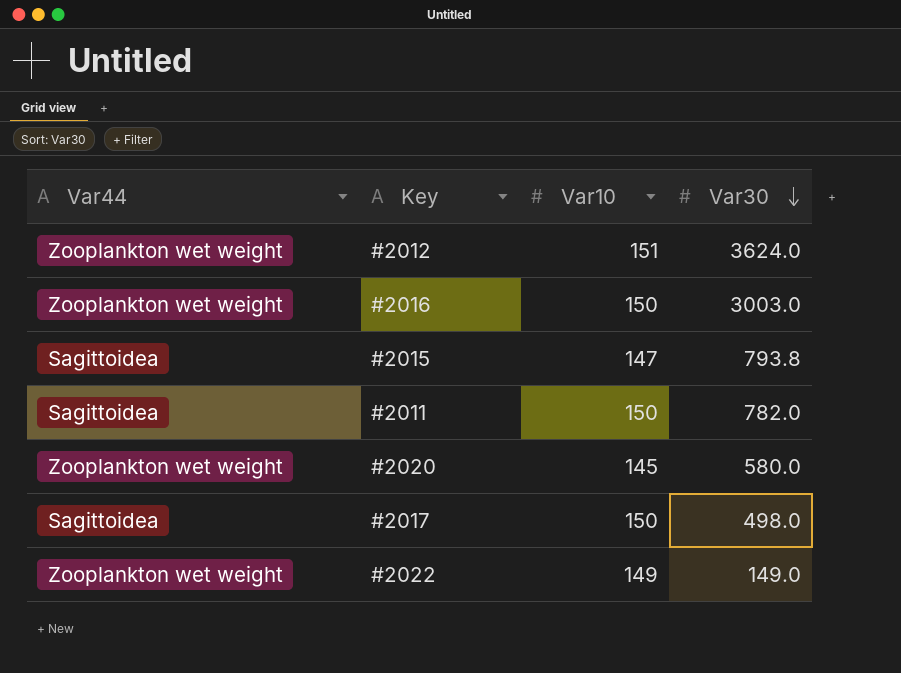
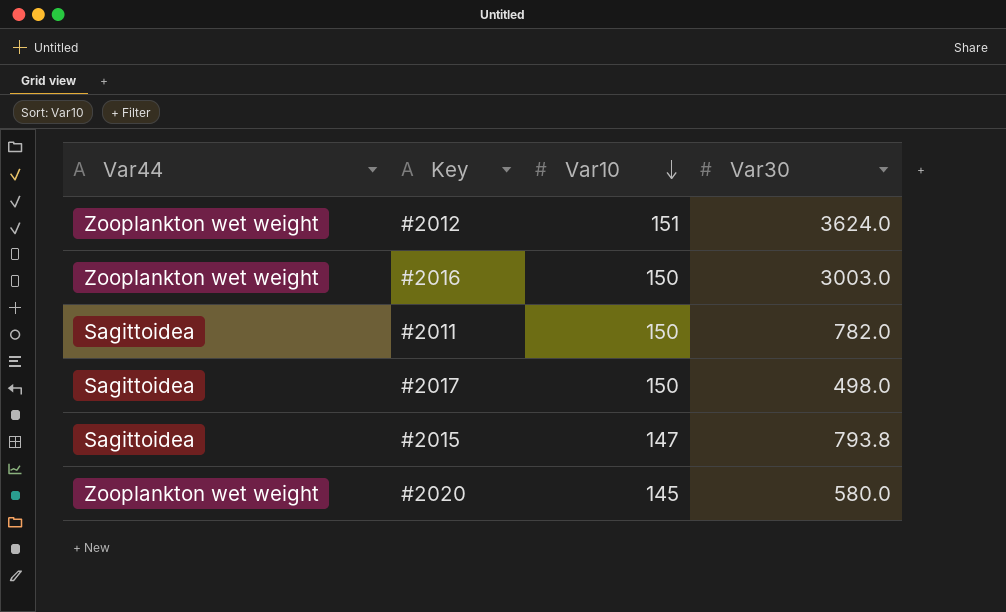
row order: Var30 descending -> Var10 descending
row #2022: Zooplankton wet weight | 149 | 149.0 -> none

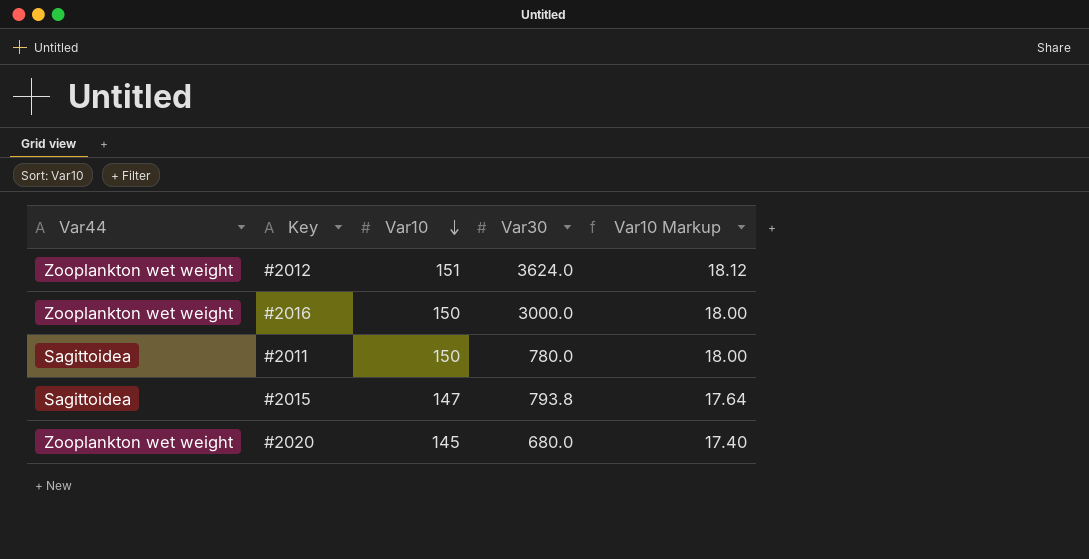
column Var10 Markup | formula: none -> [Var10] * 0.12
row #2017: Sagittoidea | 150 | 498.0 -> none
#2016 | Var30: 3003.0 -> 3000.0
#2011 | Var30: 782.0 -> 780.0
#2020 | Var30: 580.0 -> 680.0

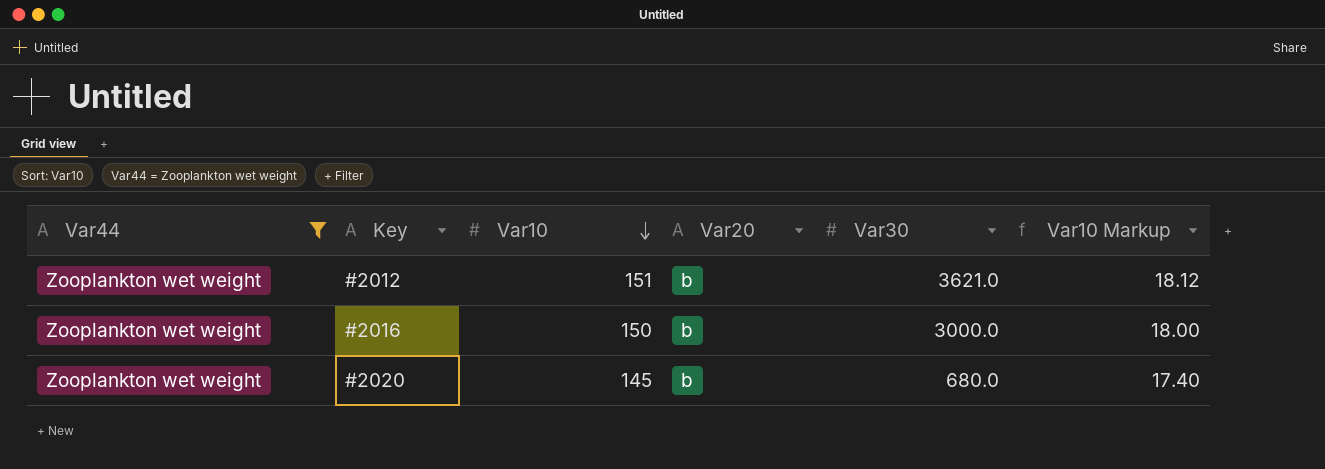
filter: none -> Var44 = Zooplankton wet weight
column Var20 | position: none -> 4
#2012 | Var30: 3624.0 -> 3621.0

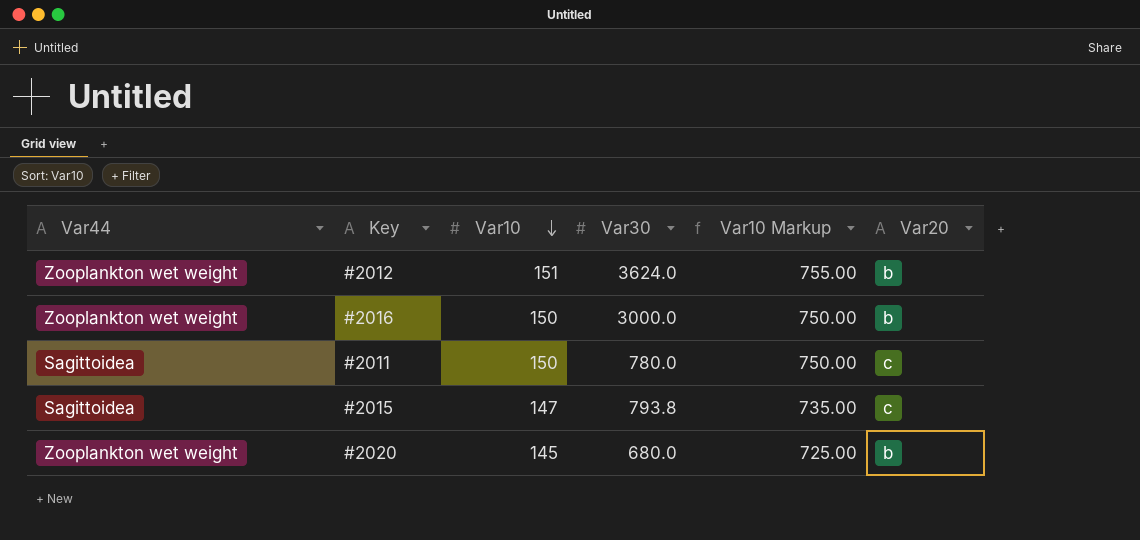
filter: Var44 = Zooplankton wet weight -> none
column Var10 Markup | formula: [Var10] * 0.12 -> [Var10] * 5
column Var20 | position: 4 -> 6
#2012 | Var30: 3621.0 -> 3624.0

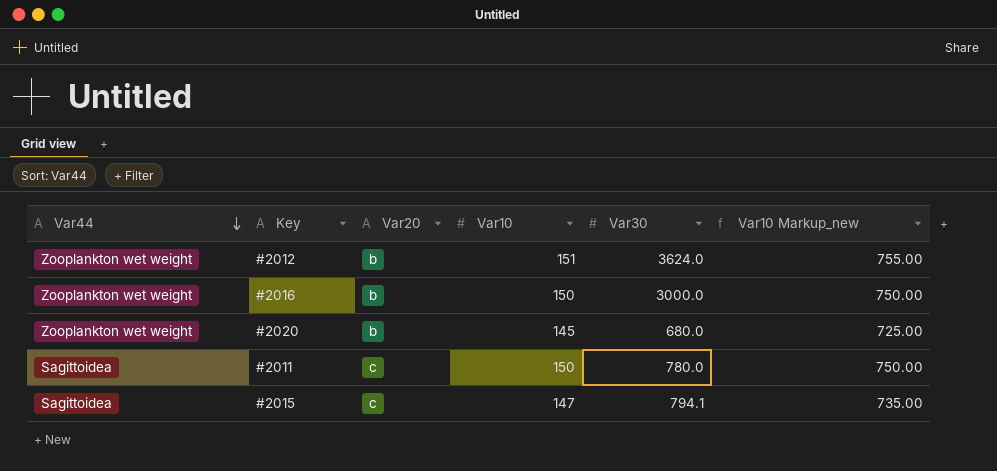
row order: Var10 descending -> Var44 descending
column Var20 | position: 6 -> 3
column name: Var10 Markup -> Var10 Markup_new
#2015 | Var30: 793.8 -> 794.1

